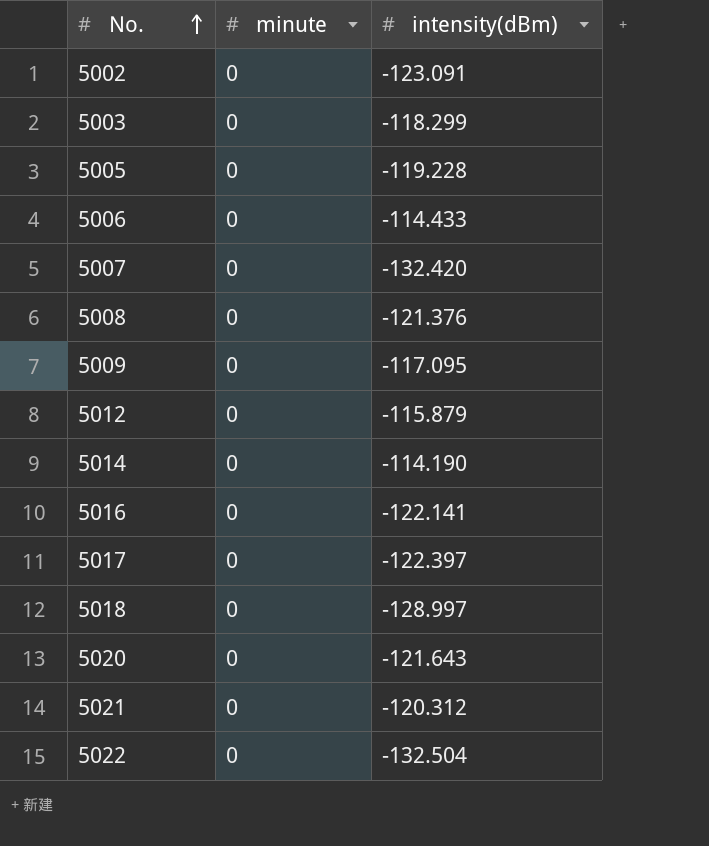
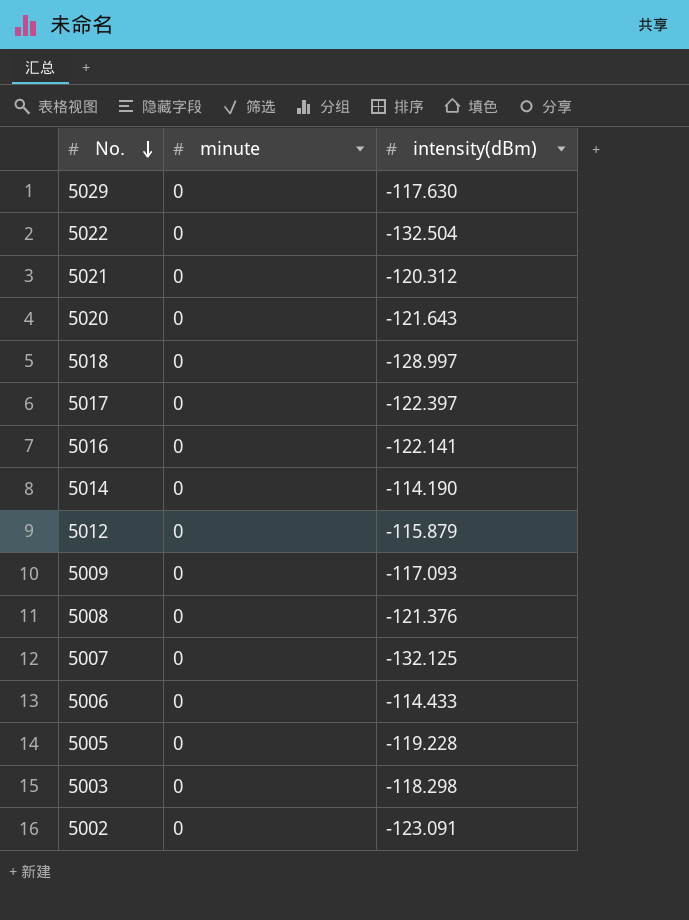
row order: No. ascending -> No. descending
row 5029: none -> 0 | -117.630
5009 | intensity(dBm): -117.095 -> -117.093
5007 | intensity(dBm): -132.420 -> -132.125
5003 | intensity(dBm): -118.299 -> -118.298

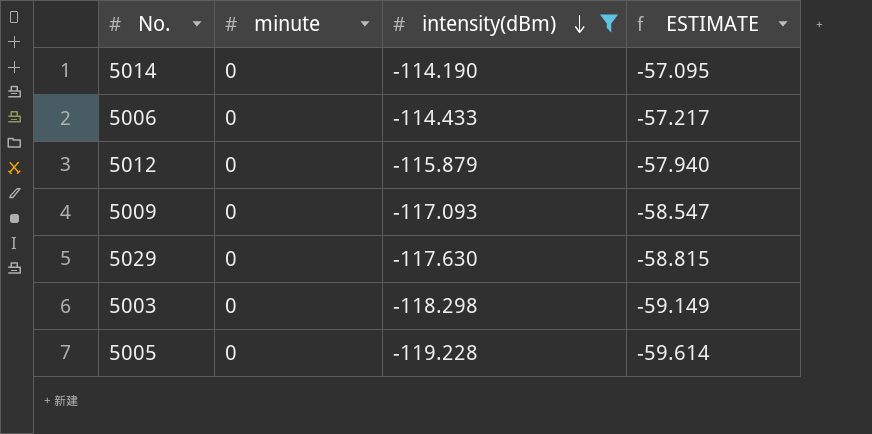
filter: none -> intensity(dBm) >= -119.228
row order: No. descending -> intensity(dBm) descending
column ESTIMATE | formula: none -> [intensity(dBm)] * 0.5

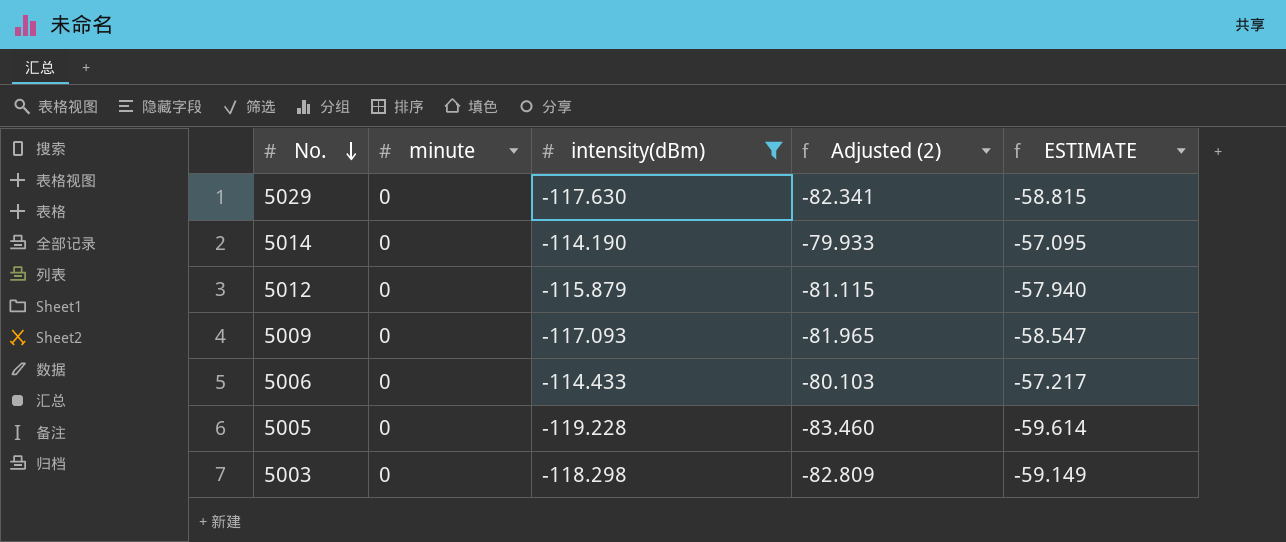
row order: intensity(dBm) descending -> No. descending
column Adjusted (2) | formula: none -> [intensity(dBm)] * 0.7

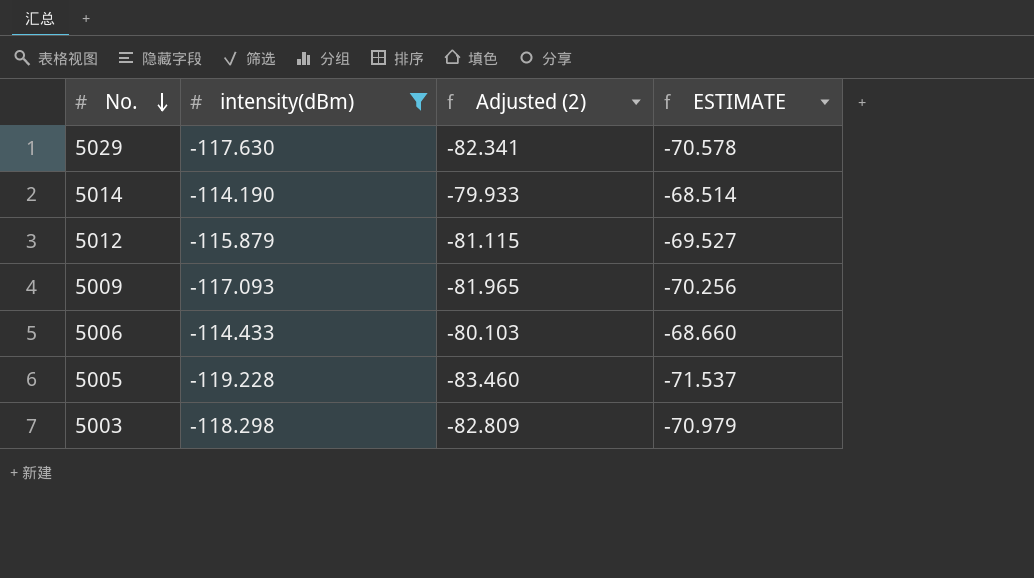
column minute | position: 2 -> none
column ESTIMATE | formula: [intensity(dBm)] * 0.5 -> [intensity(dBm)] * 0.6

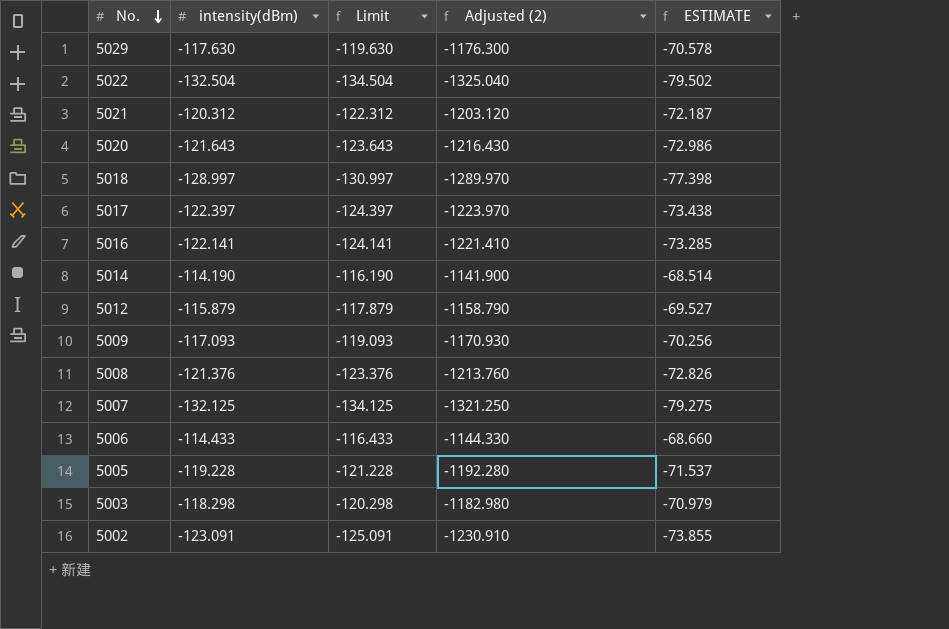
filter: intensity(dBm) >= -119.228 -> none
column Limit | formula: none -> [intensity(dBm)] - 2
column Adjusted (2) | formula: [intensity(dBm)] * 0.7 -> [intensity(dBm)] * 10

